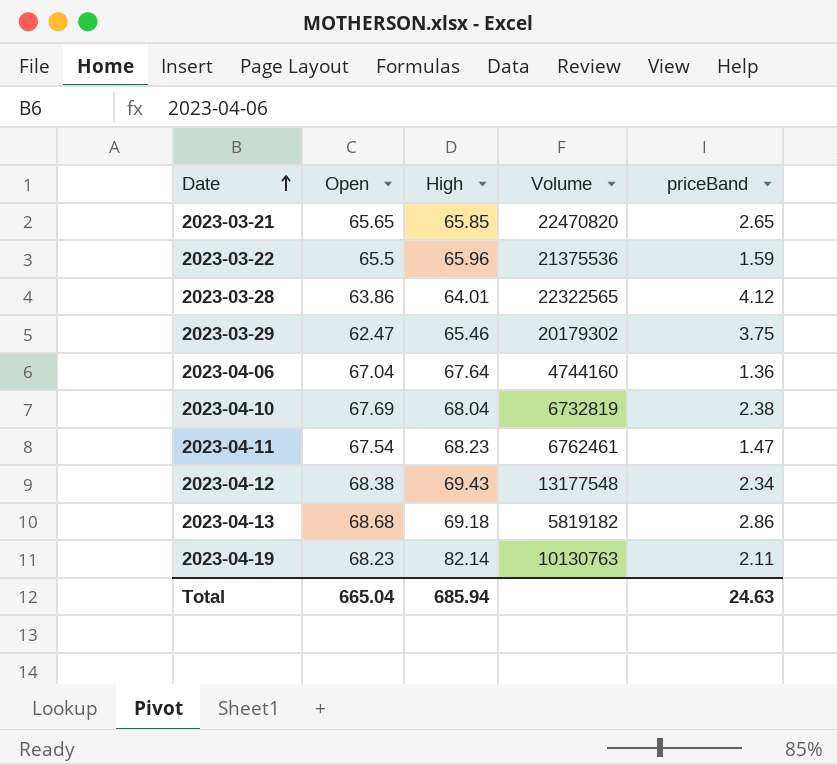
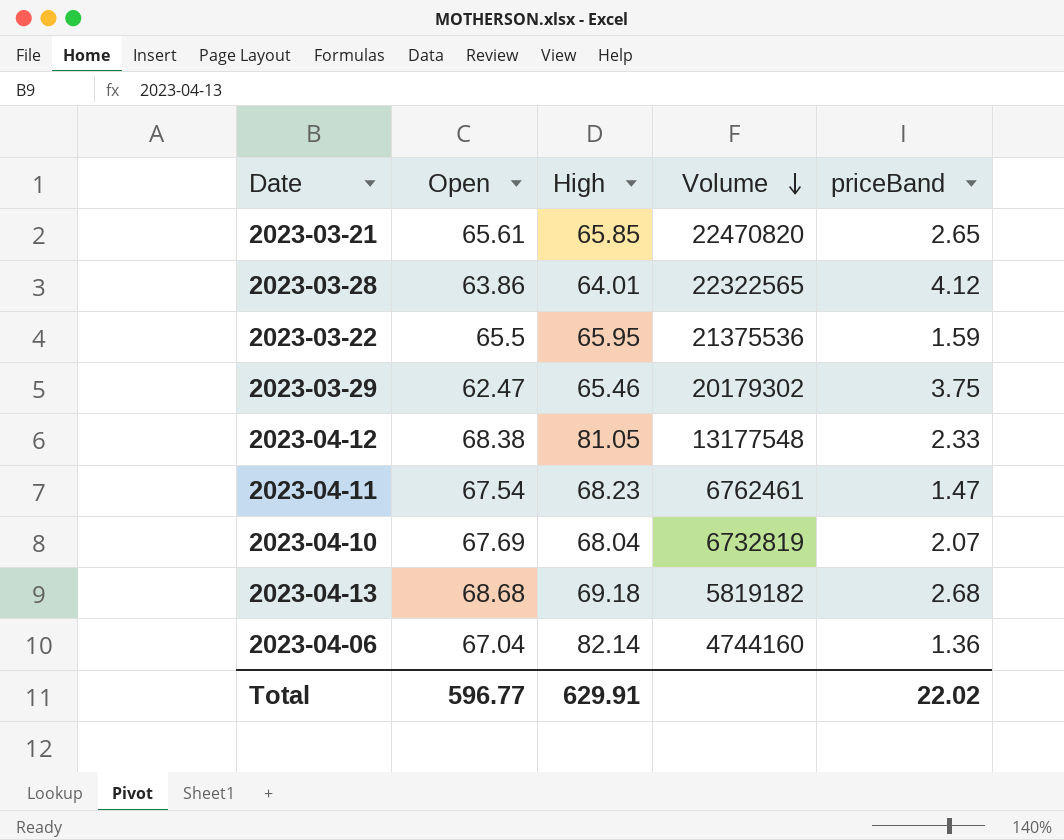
row order: Date ascending -> Volume descending
row 2023-04-19: 68.23 | 82.14 | 10130763 | 2.11 -> none
2023-03-21 | Open: 65.65 -> 65.61
2023-03-22 | High: 65.96 -> 65.95
2023-04-12 | High: 69.43 -> 81.05
2023-04-12 | priceBand: 2.34 -> 2.33
2023-04-10 | priceBand: 2.38 -> 2.07
2023-04-13 | priceBand: 2.86 -> 2.68
2023-04-06 | High: 67.64 -> 82.14
Total | Open: 665.04 -> 596.77
Total | High: 685.94 -> 629.91
Total | priceBand: 24.63 -> 22.02

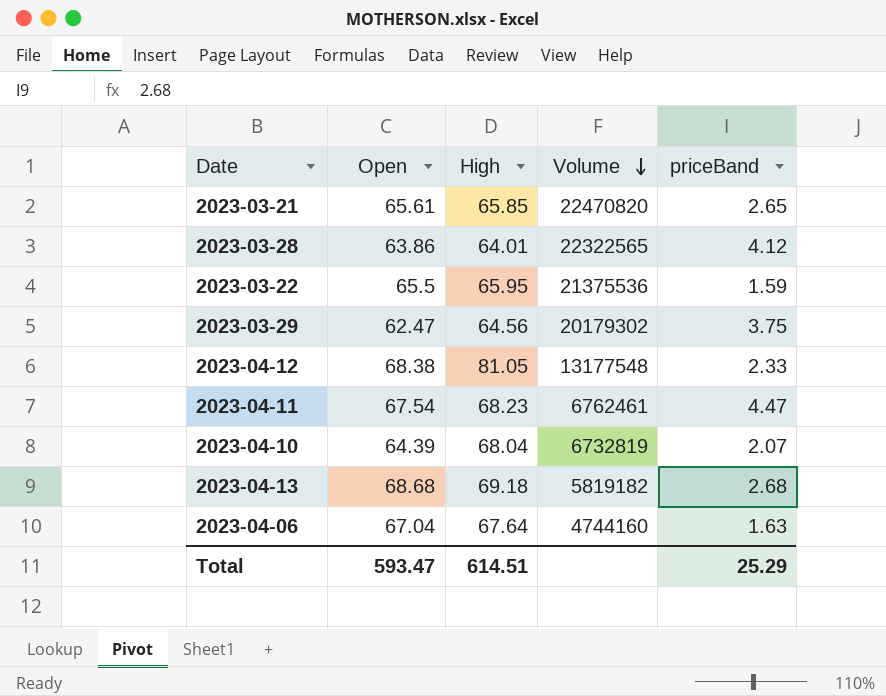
2023-03-29 | High: 65.46 -> 64.56
2023-04-11 | priceBand: 1.47 -> 4.47
2023-04-10 | Open: 67.69 -> 64.39
2023-04-06 | High: 82.14 -> 67.64
2023-04-06 | priceBand: 1.36 -> 1.63
Total | Open: 596.77 -> 593.47
Total | High: 629.91 -> 614.51
Total | priceBand: 22.02 -> 25.29

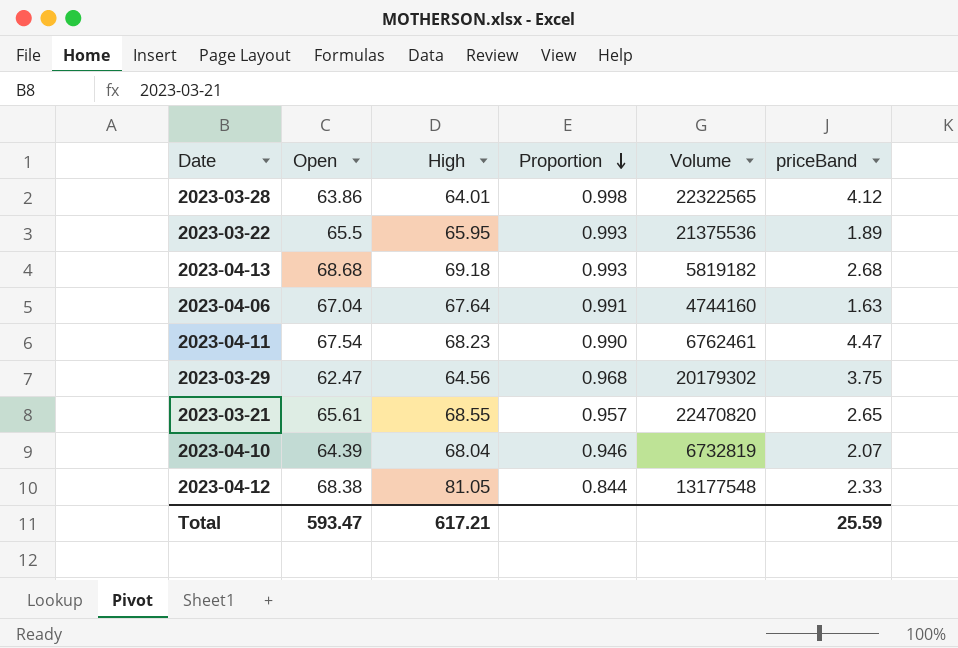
row order: Volume descending -> Proportion descending
column Proportion | formula: none -> [Open] / [High]
2023-03-22 | priceBand: 1.59 -> 1.89
2023-03-21 | High: 65.85 -> 68.55
Total | High: 614.51 -> 617.21
Total | priceBand: 25.29 -> 25.59

